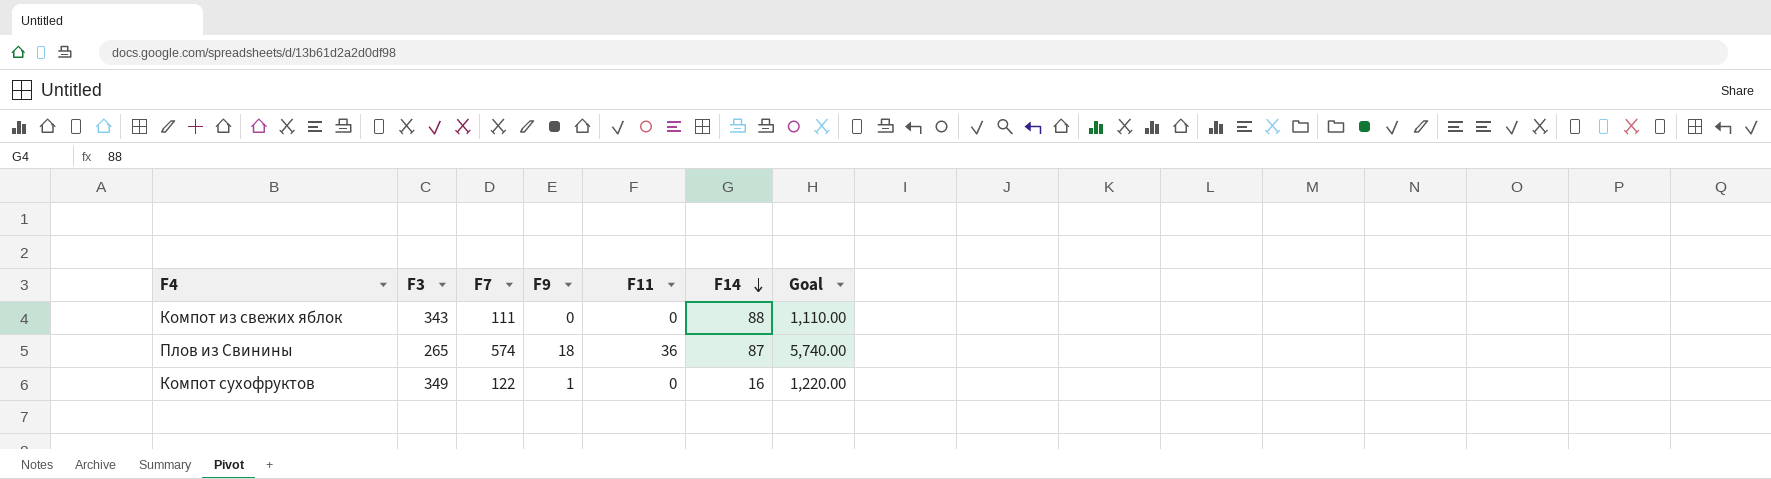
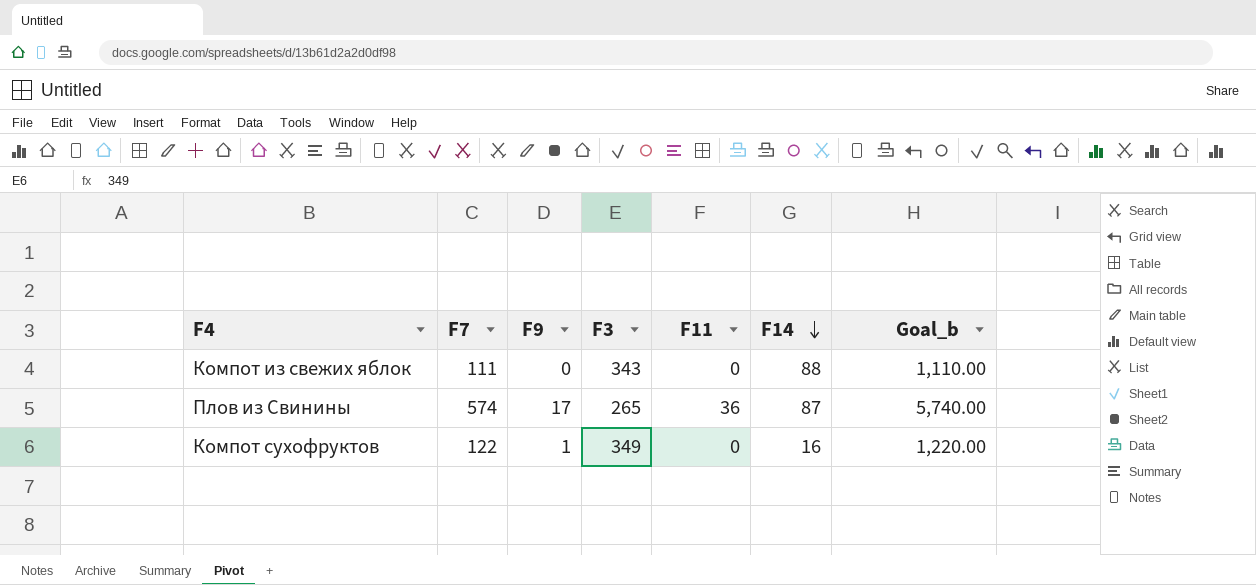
column F3 | position: 2 -> 4
column name: Goal -> Goal_b
Плов из Свинины | F9: 18 -> 17

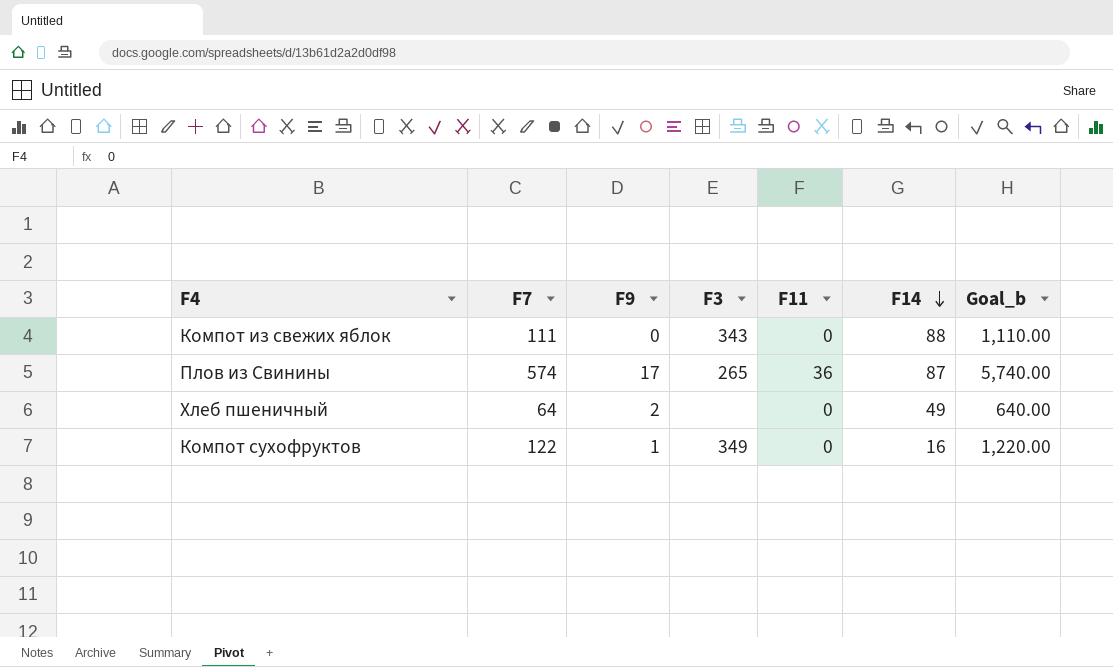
row Хлеб пшеничный: none -> 64 | 2 | none | 0 | 49 | 640.00

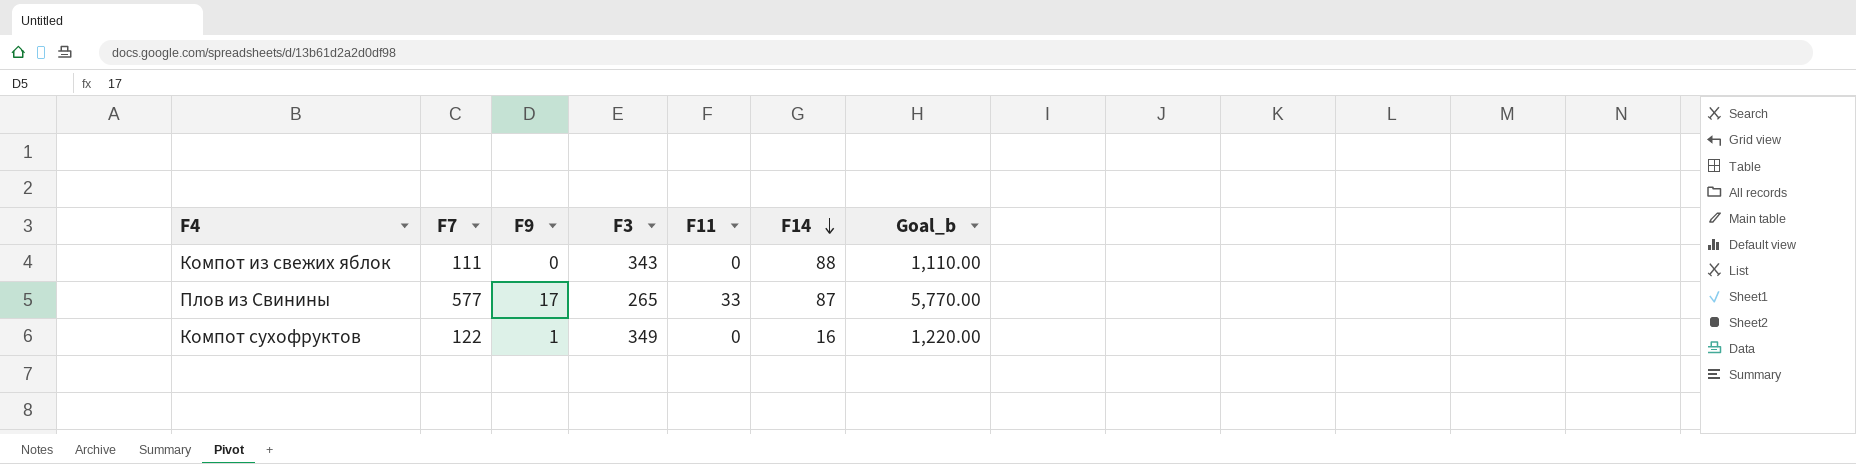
row Хлеб пшеничный: 64 | 2 | none | 0 | 49 | 640.00 -> none
Плов из Свинины | F7: 574 -> 577
Плов из Свинины | F11: 36 -> 33
Плов из Свинины | Goal_b: 5,740.00 -> 5,770.00

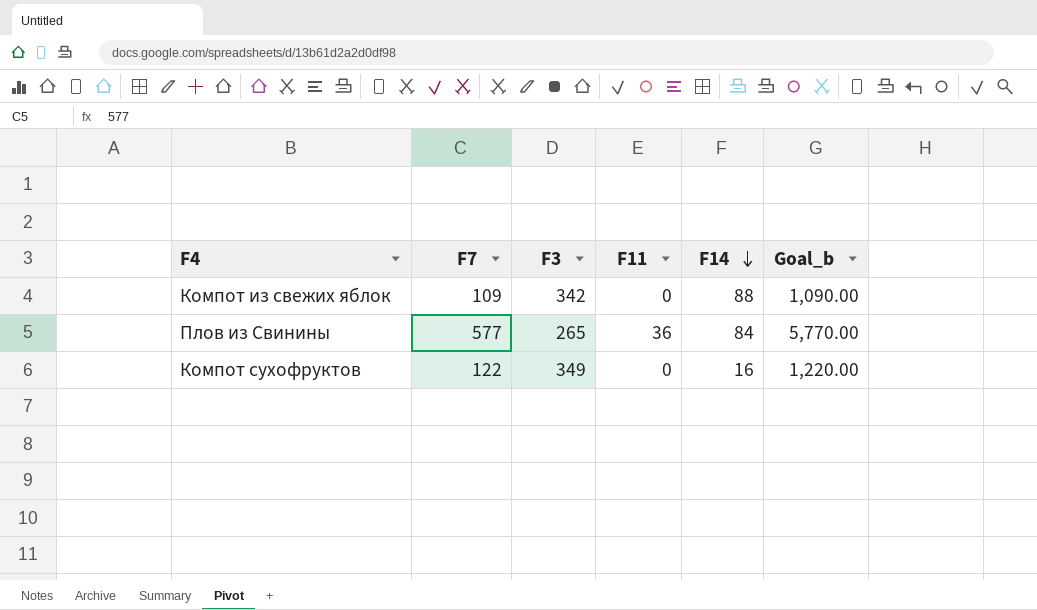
column F9 | position: 3 -> none
Компот из свежих яблок | F7: 111 -> 109
Компот из свежих яблок | F3: 343 -> 342
Компот из свежих яблок | Goal_b: 1,110.00 -> 1,090.00
Плов из Свинины | F11: 33 -> 36
Плов из Свинины | F14: 87 -> 84

